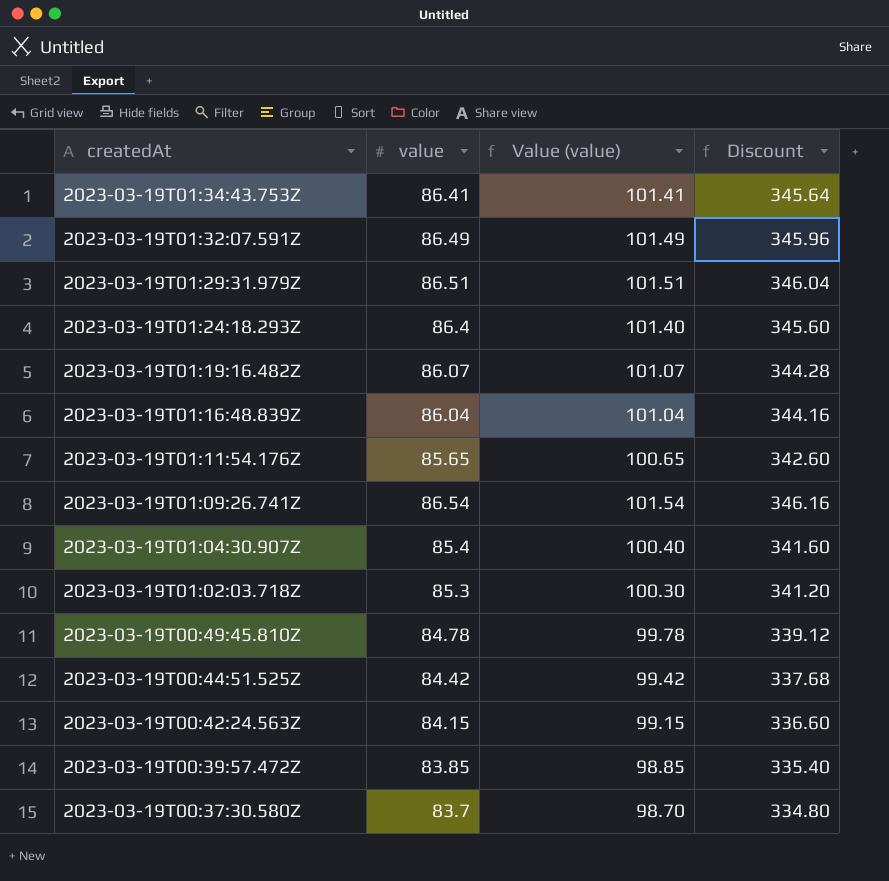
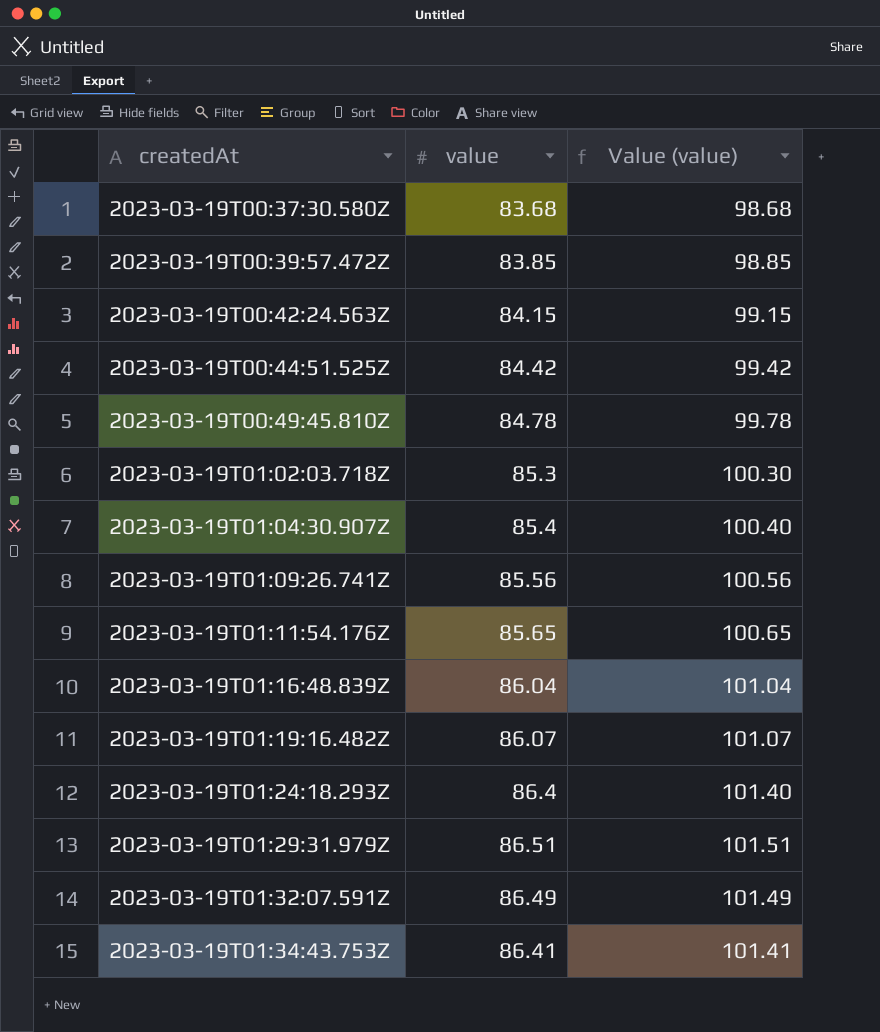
row order: createdAt descending -> createdAt ascending
column Discount | formula: [value] * 4 -> none
2023-03-19T00:37:30.580Z | value: 83.7 -> 83.68
2023-03-19T00:37:30.580Z | Value (value): 98.70 -> 98.68
2023-03-19T01:09:26.741Z | value: 86.54 -> 85.56
2023-03-19T01:09:26.741Z | Value (value): 101.54 -> 100.56

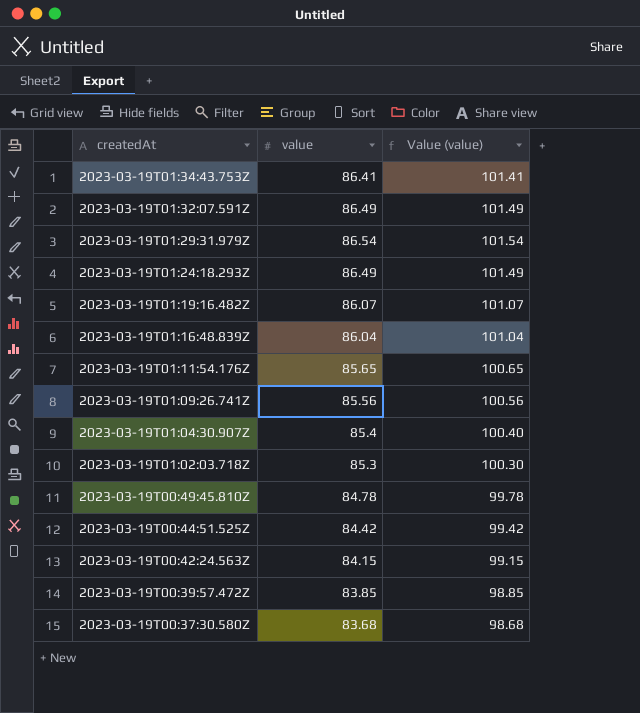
row order: createdAt ascending -> createdAt descending
2023-03-19T01:29:31.979Z | value: 86.51 -> 86.54
2023-03-19T01:29:31.979Z | Value (value): 101.51 -> 101.54
2023-03-19T01:24:18.293Z | value: 86.4 -> 86.49
2023-03-19T01:24:18.293Z | Value (value): 101.40 -> 101.49

